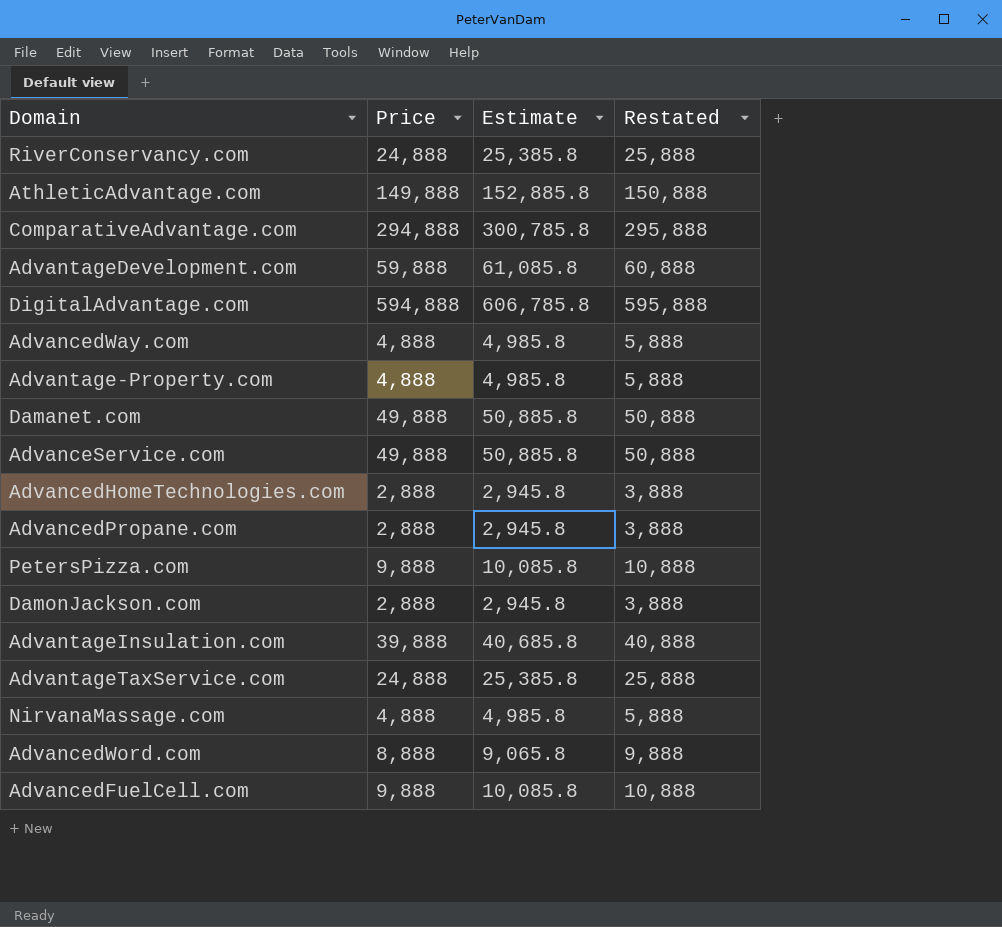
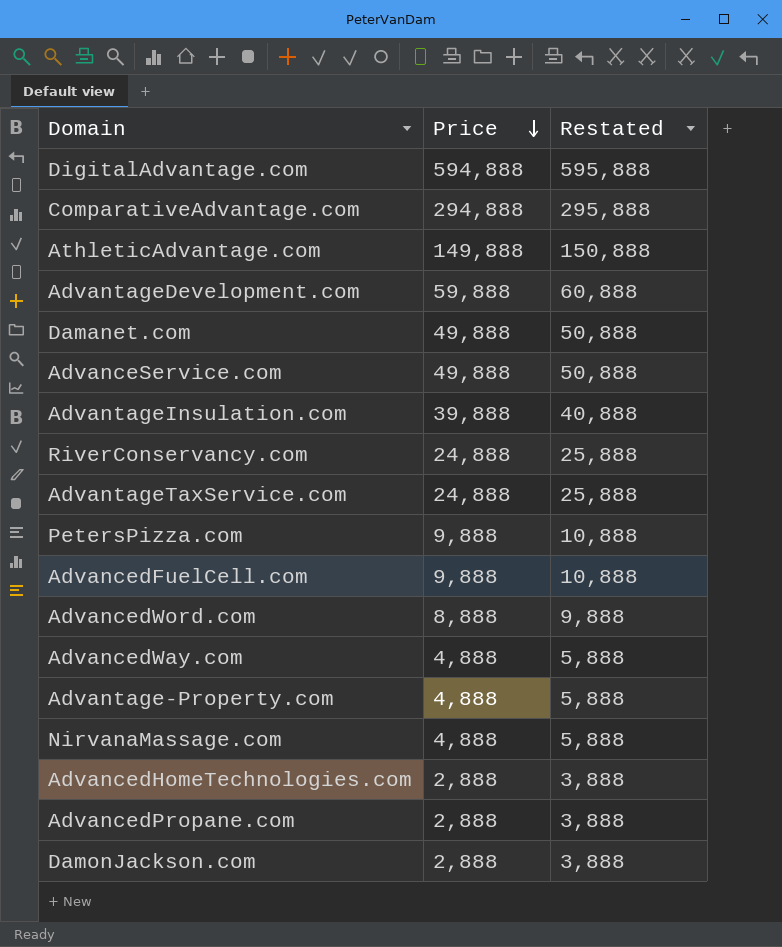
row order: none -> Price descending
column Estimate | formula: [Price] * 1.02 -> none

